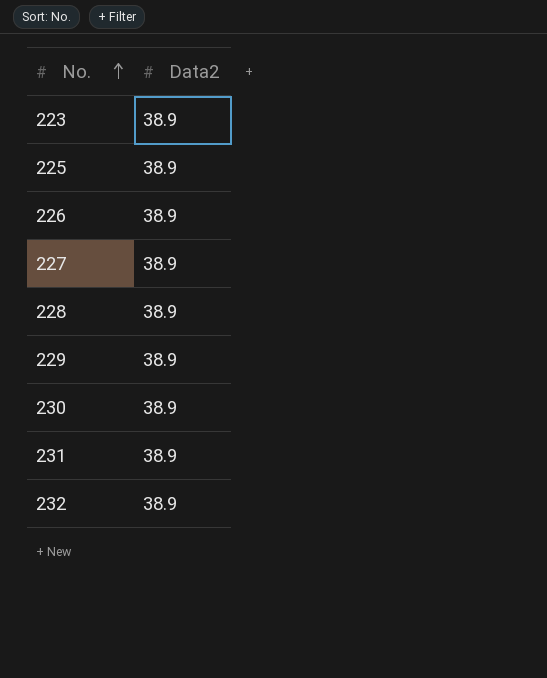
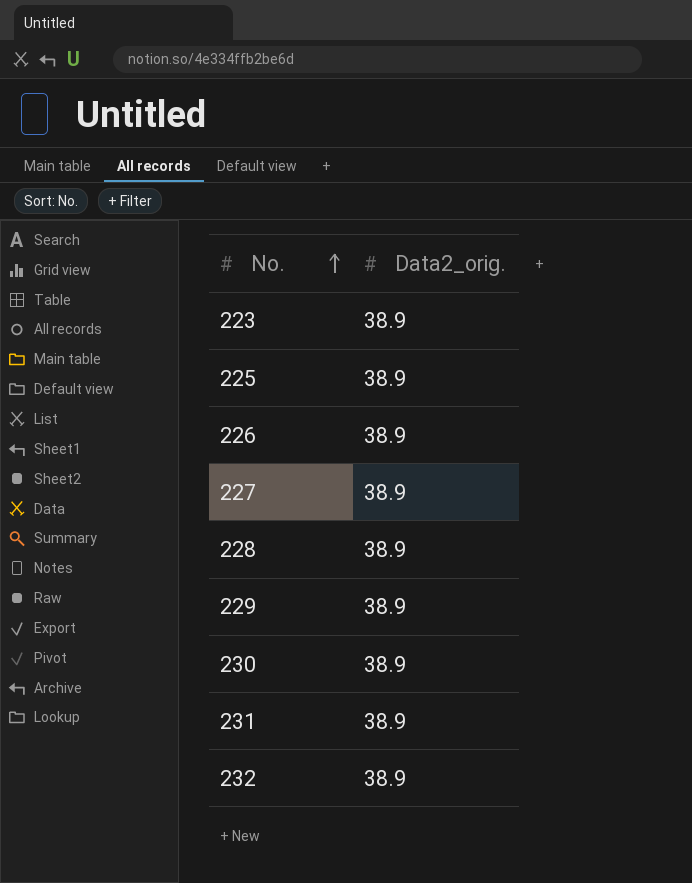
column name: Data2 -> Data2_orig.

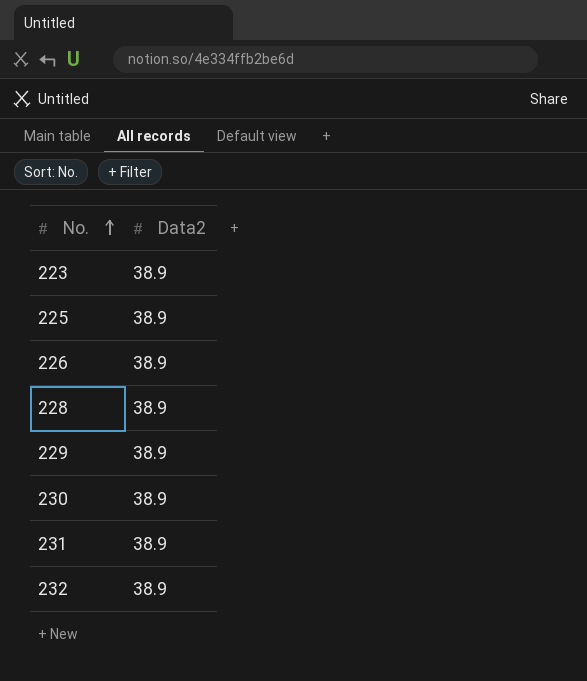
column name: Data2_orig. -> Data2
row 227: 38.9 -> none

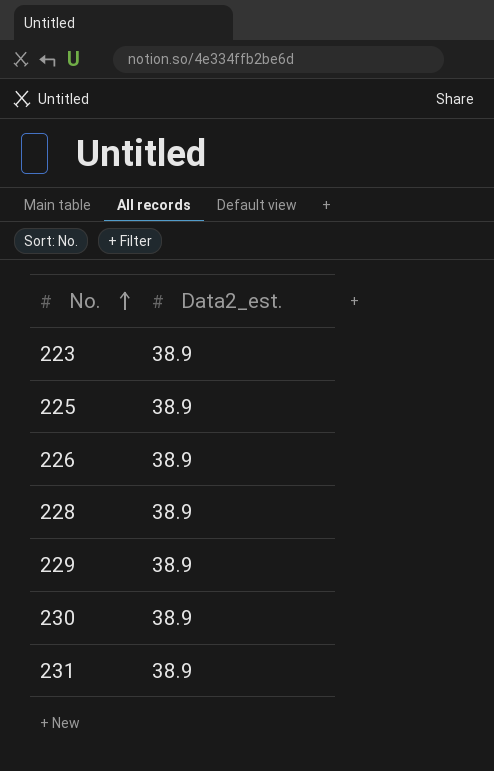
column name: Data2 -> Data2_est.
row 232: 38.9 -> none

